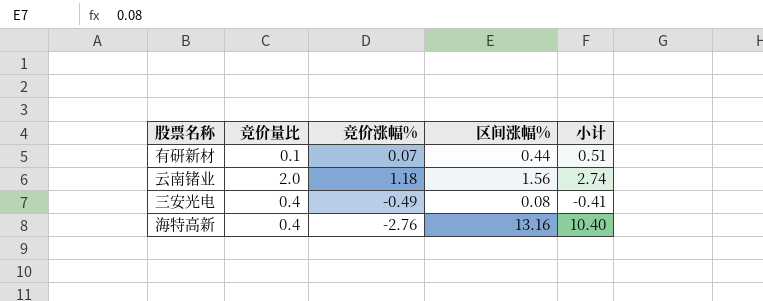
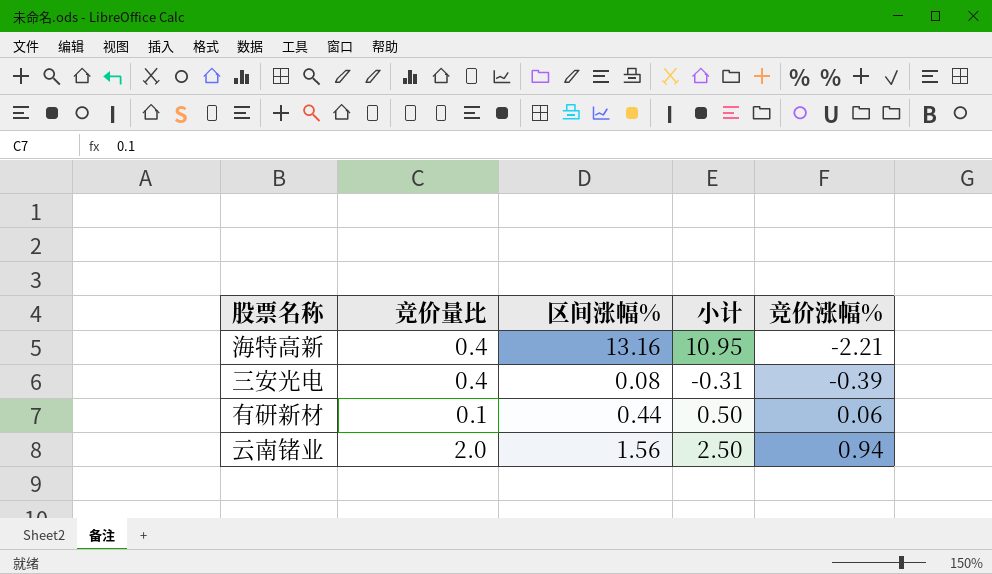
row order: none -> 竞价涨幅% ascending
column 竞价涨幅% | position: 3 -> 5
海特高新 | 小计: 10.40 -> 10.95
海特高新 | 竞价涨幅%: -2.76 -> -2.21
三安光电 | 小计: -0.41 -> -0.31
三安光电 | 竞价涨幅%: -0.49 -> -0.39
有研新材 | 小计: 0.51 -> 0.50
有研新材 | 竞价涨幅%: 0.07 -> 0.06
云南锗业 | 小计: 2.74 -> 2.50
云南锗业 | 竞价涨幅%: 1.18 -> 0.94

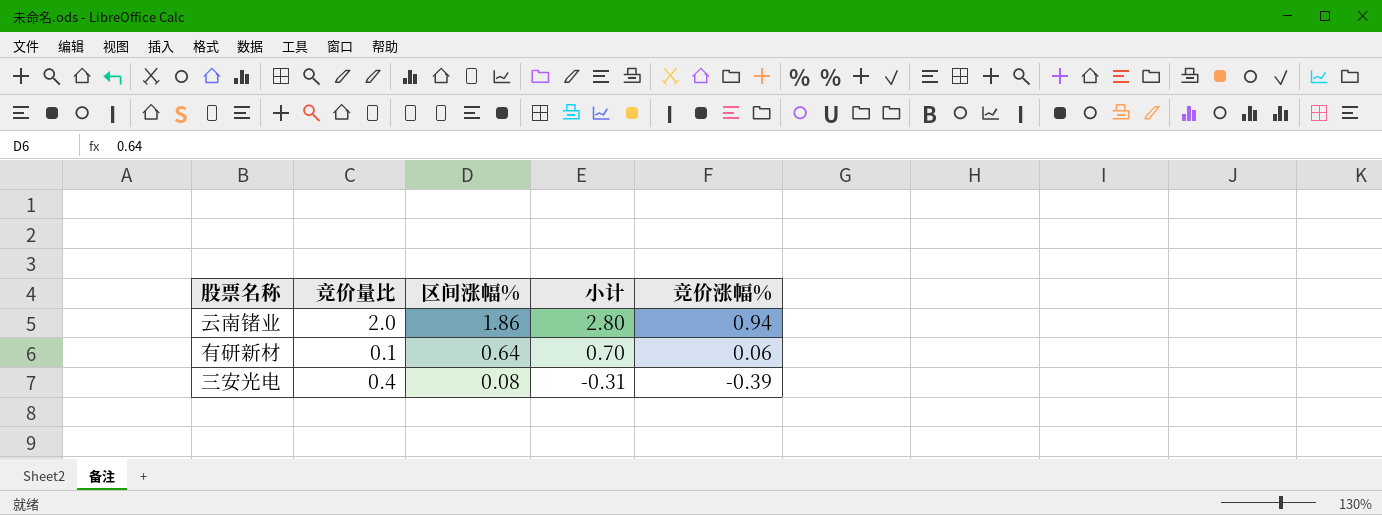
row order: 竞价涨幅% ascending -> 区间涨幅% descending
row 海特高新: 0.4 | 13.16 | 10.95 | -2.21 -> none
云南锗业 | 区间涨幅%: 1.56 -> 1.86
云南锗业 | 小计: 2.50 -> 2.80
有研新材 | 区间涨幅%: 0.44 -> 0.64
有研新材 | 小计: 0.50 -> 0.70

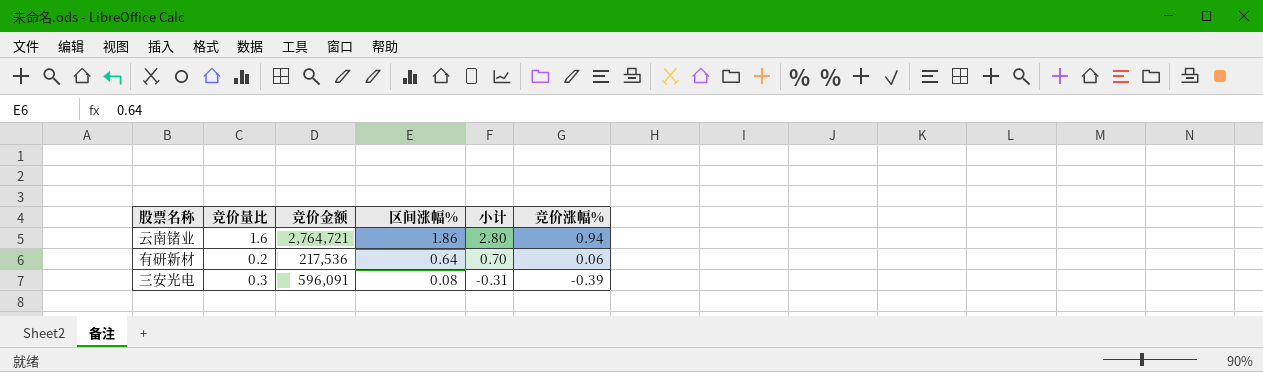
column 竞价金额 | position: none -> 3
云南锗业 | 竞价量比: 2.0 -> 1.6
有研新材 | 竞价量比: 0.1 -> 0.2
三安光电 | 竞价量比: 0.4 -> 0.3

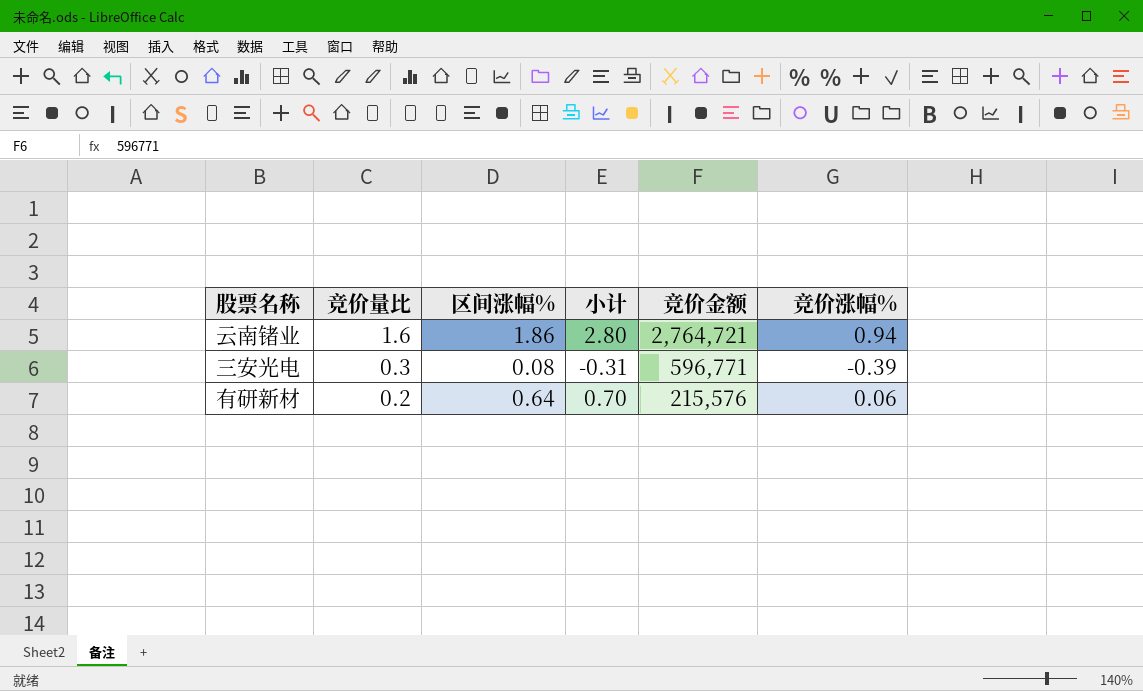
row order: 区间涨幅% descending -> 竞价量比 descending
column 竞价金额 | position: 3 -> 5
三安光电 | 竞价金额: 596,091 -> 596,771
有研新材 | 竞价金额: 217,536 -> 215,576

